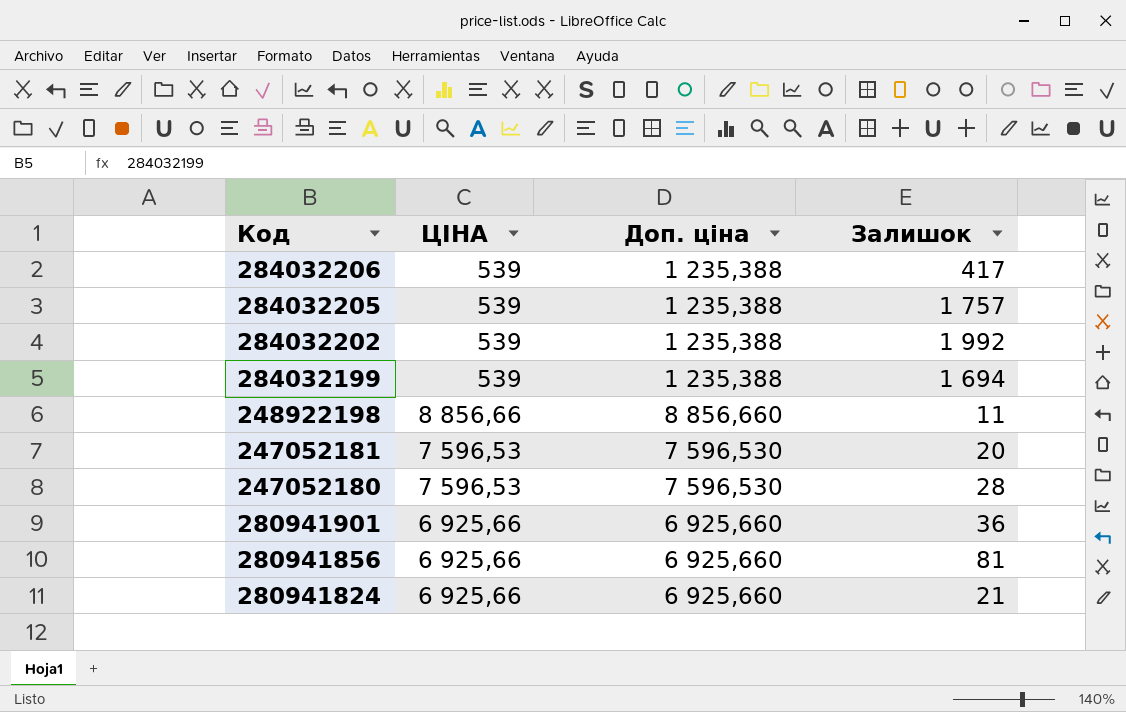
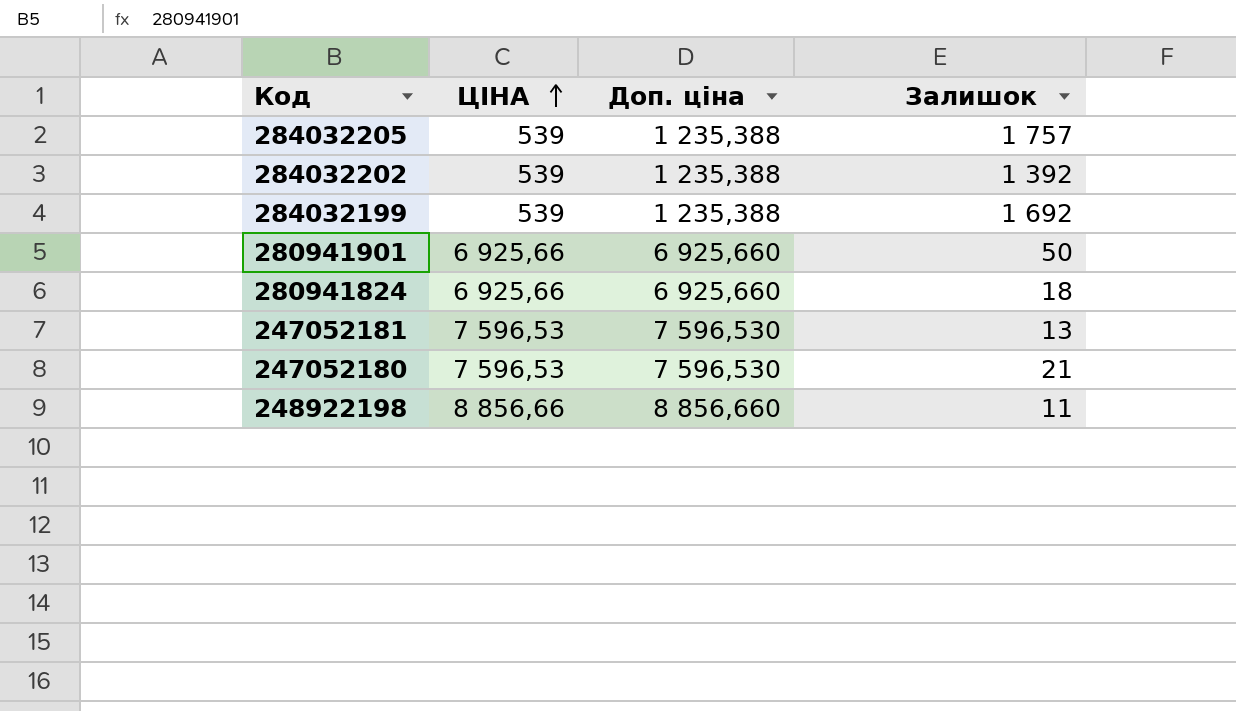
row order: none -> ЦІНА ascending
row 284032206: 539 | 1 235,388 | 417 -> none
row 280941856: 6 925,66 | 6 925,660 | 81 -> none
284032202 | Залишок: 1 992 -> 1 392
284032199 | Залишок: 1 694 -> 1 692
280941901 | Залишок: 36 -> 50
280941824 | Залишок: 21 -> 18
247052181 | Залишок: 20 -> 13
247052180 | Залишок: 28 -> 21

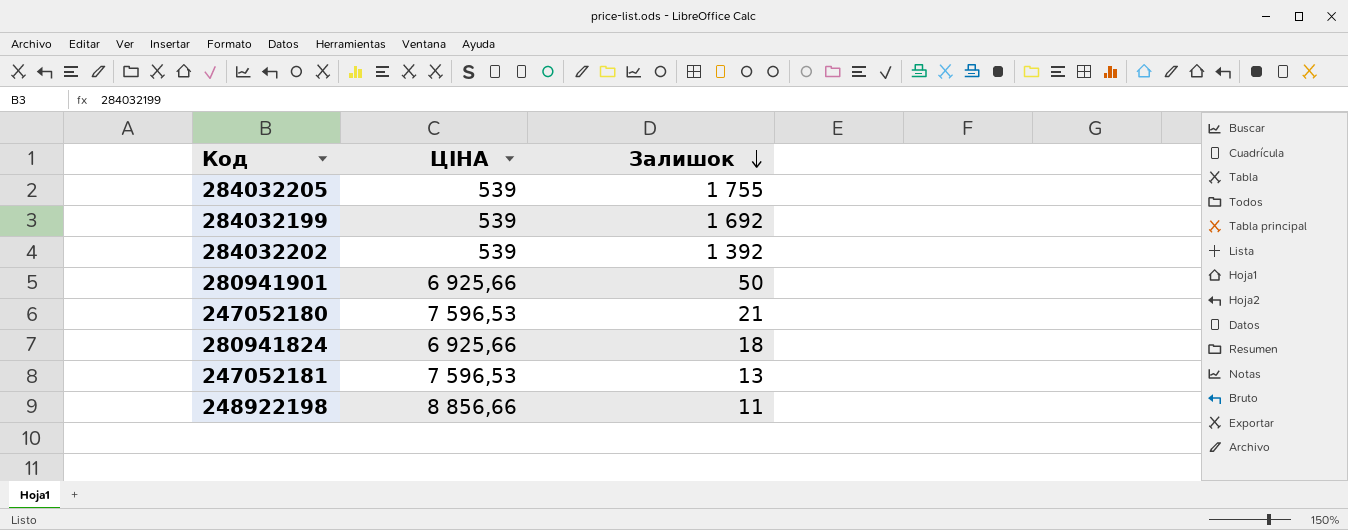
row order: ЦІНА ascending -> Залишок descending
column Доп. ціна | position: 3 -> none
284032205 | Залишок: 1 757 -> 1 755

